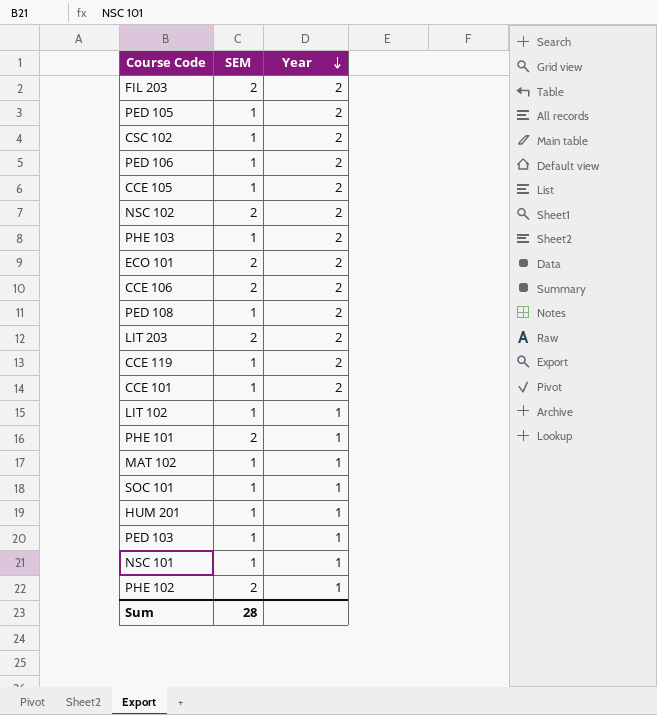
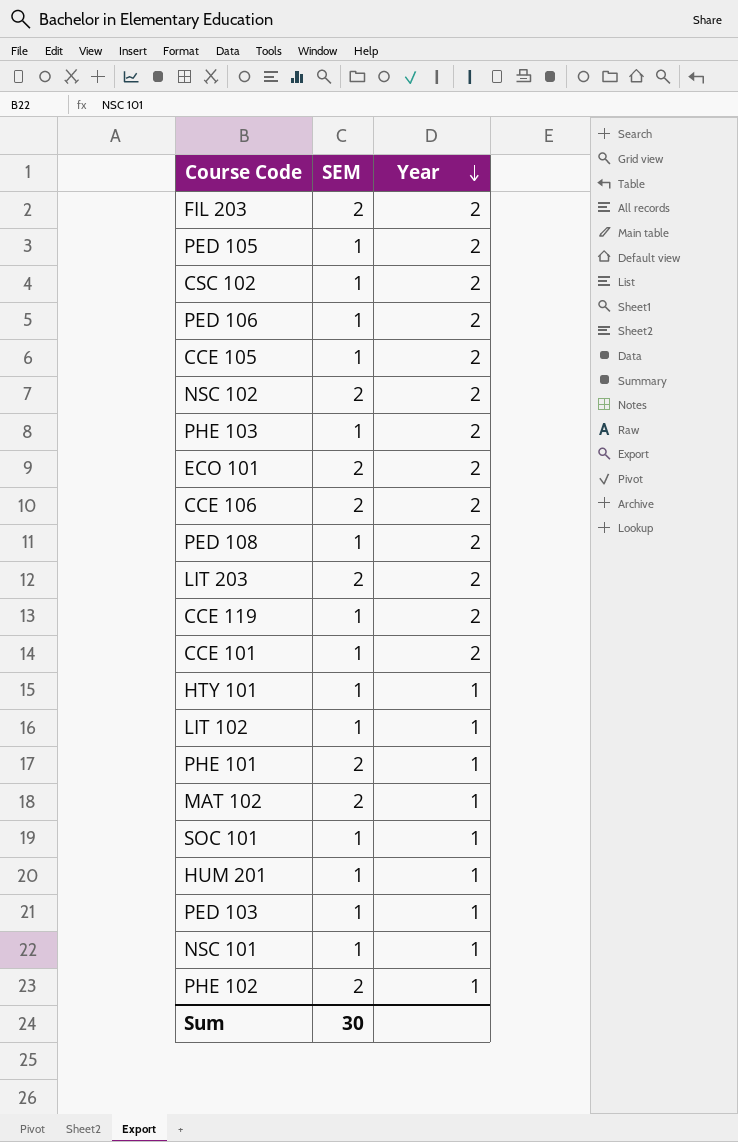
row HTY 101: none -> 1 | 1
MAT 102 | SEM: 1 -> 2
Sum | SEM: 28 -> 30

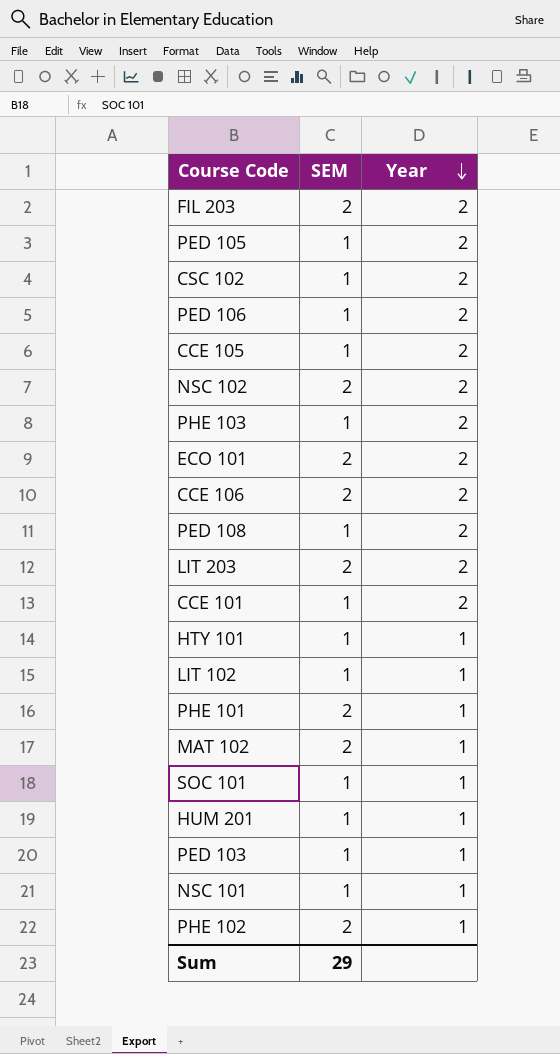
row CCE 119: 1 | 2 -> none
Sum | SEM: 30 -> 29

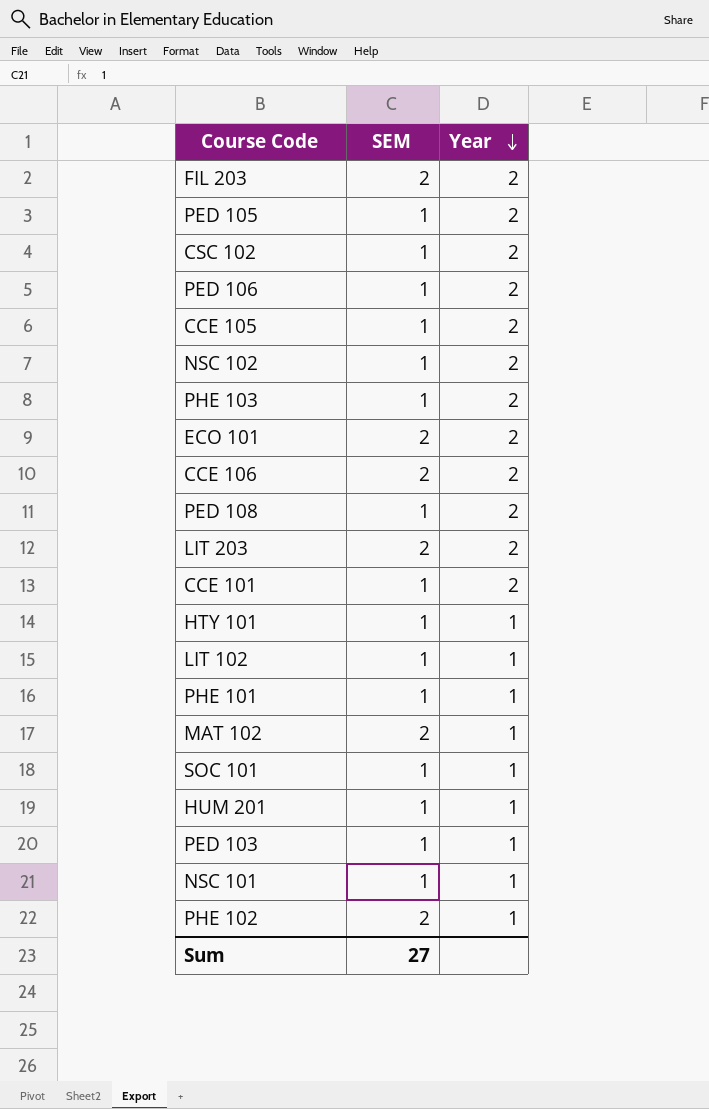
NSC 102 | SEM: 2 -> 1
PHE 101 | SEM: 2 -> 1
Sum | SEM: 29 -> 27

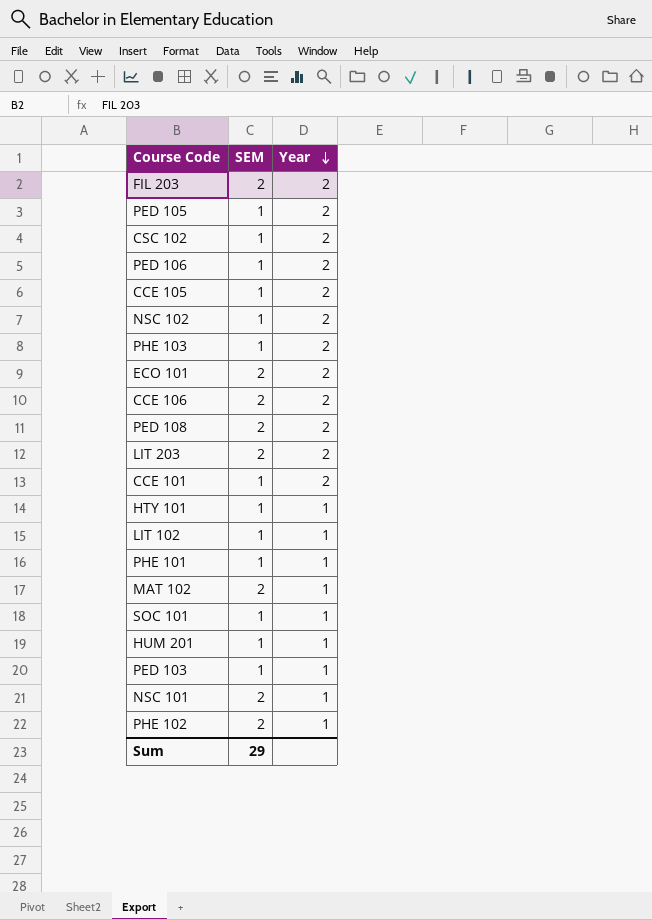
PED 108 | SEM: 1 -> 2
NSC 101 | SEM: 1 -> 2
Sum | SEM: 27 -> 29

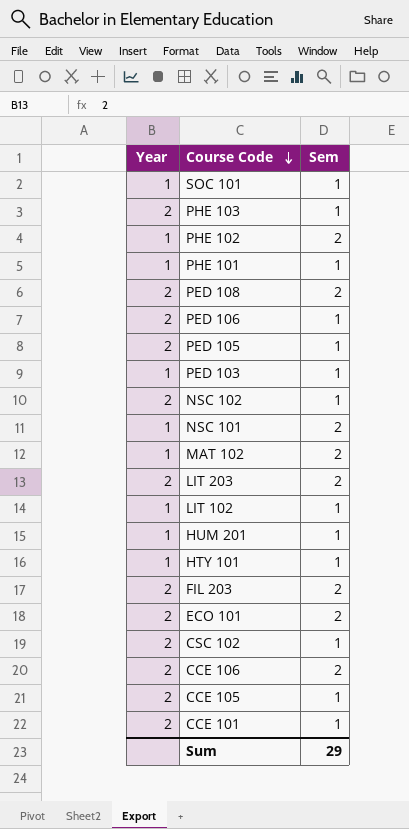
row order: Year descending -> Course Code descending
column Year | position: 3 -> 1
column name: SEM -> Sem

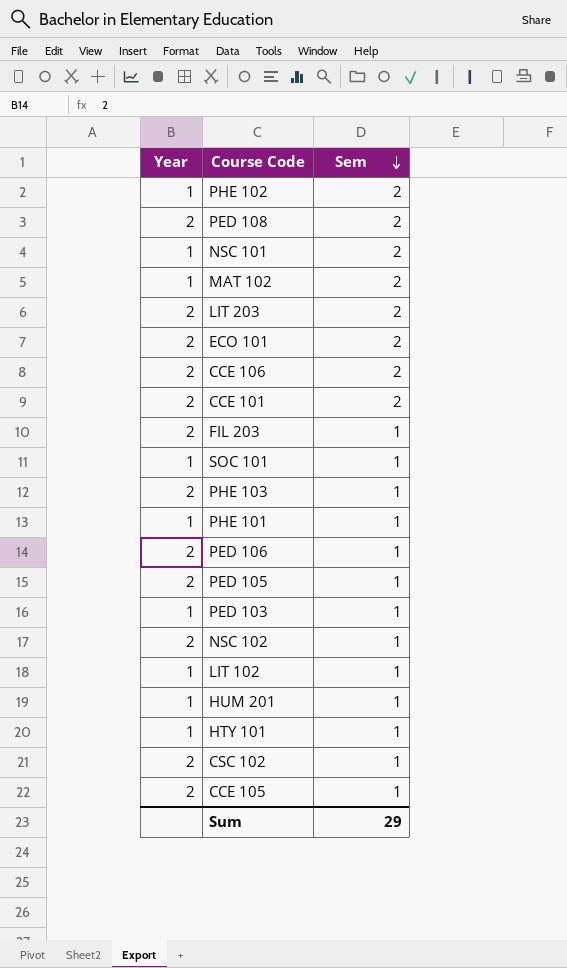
row order: Course Code descending -> Sem descending
CCE 101 | Sem: 1 -> 2
FIL 203 | Sem: 2 -> 1

